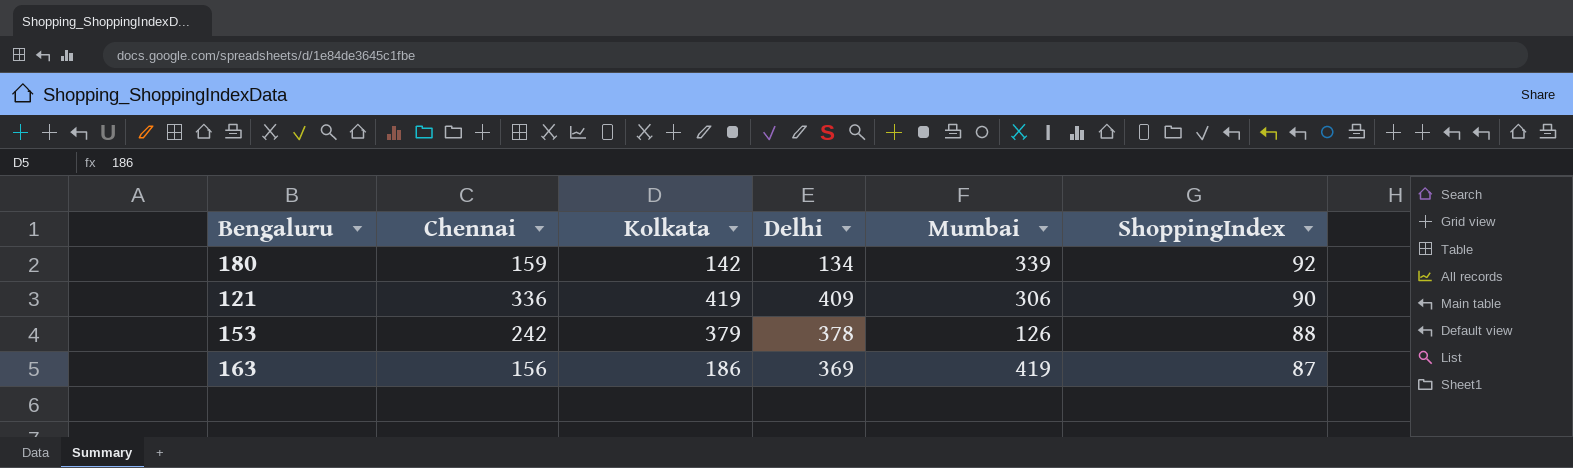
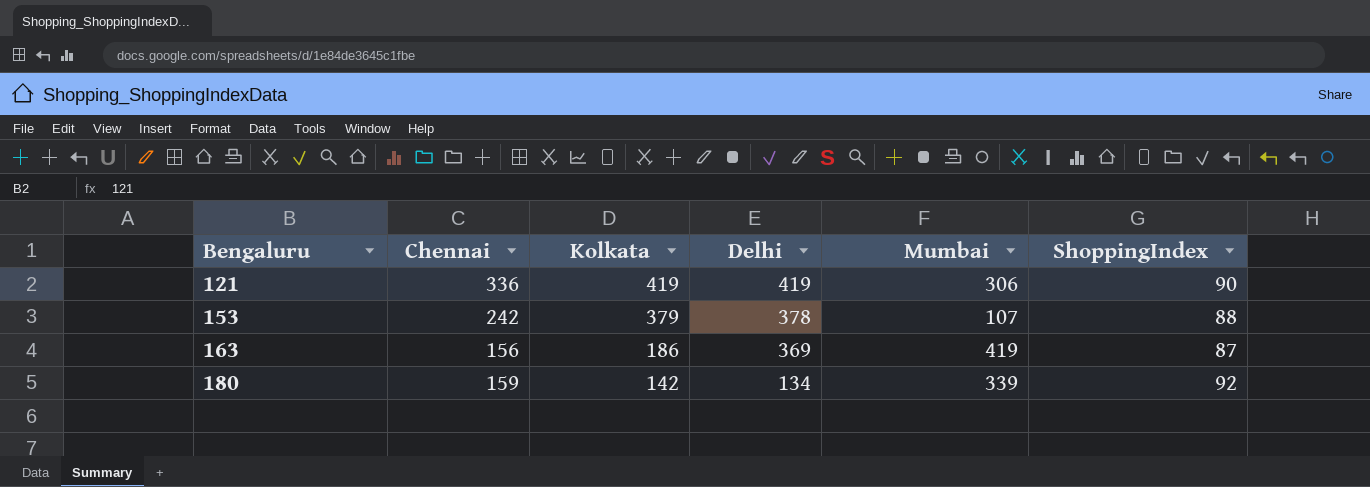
row order: ShoppingIndex descending -> Bengaluru ascending
121 | Delhi: 409 -> 419
153 | Mumbai: 126 -> 107

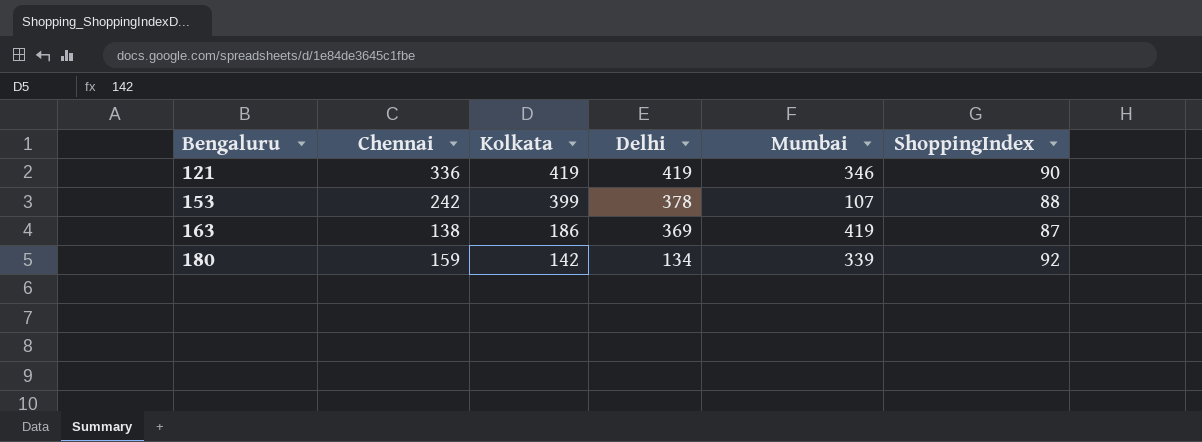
121 | Mumbai: 306 -> 346
153 | Kolkata: 379 -> 399
163 | Chennai: 156 -> 138

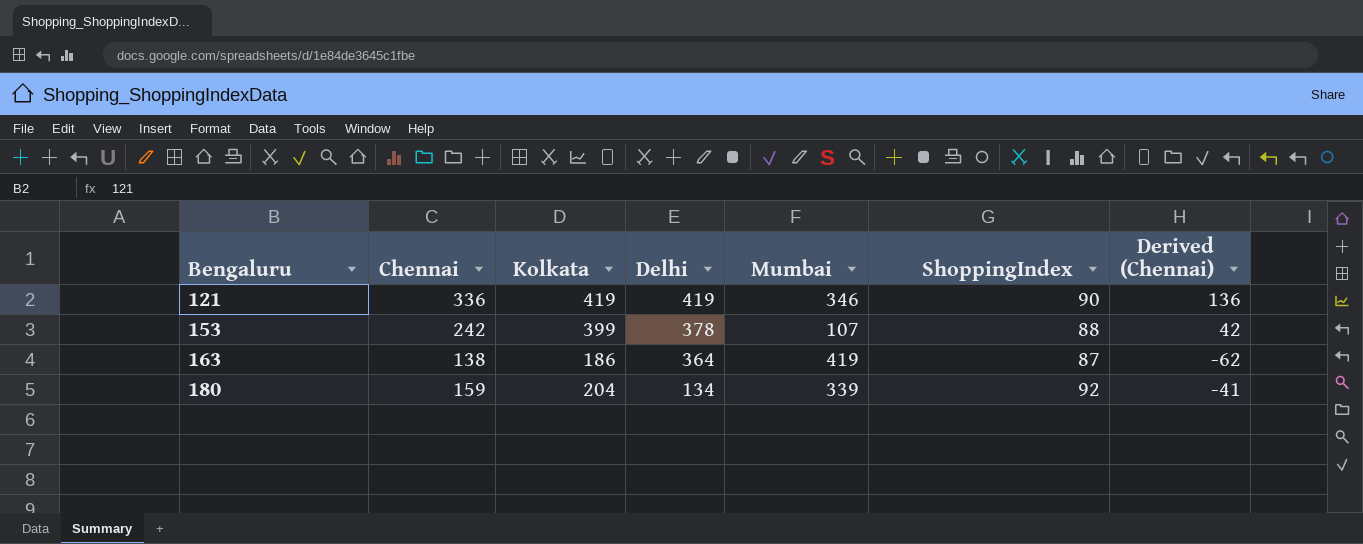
column Derived (Chennai) | formula: none -> [Chennai] - 200
163 | Delhi: 369 -> 364
180 | Kolkata: 142 -> 204

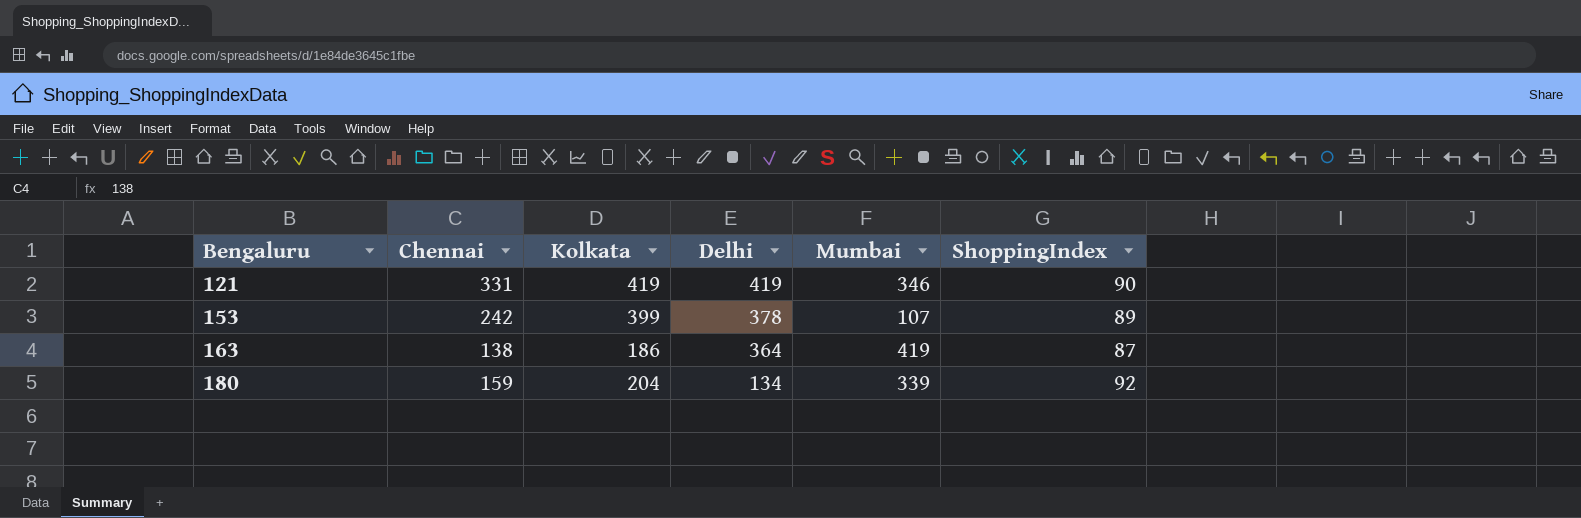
column Derived (Chennai) | formula: [Chennai] - 200 -> none
121 | Chennai: 336 -> 331
153 | ShoppingIndex: 88 -> 89

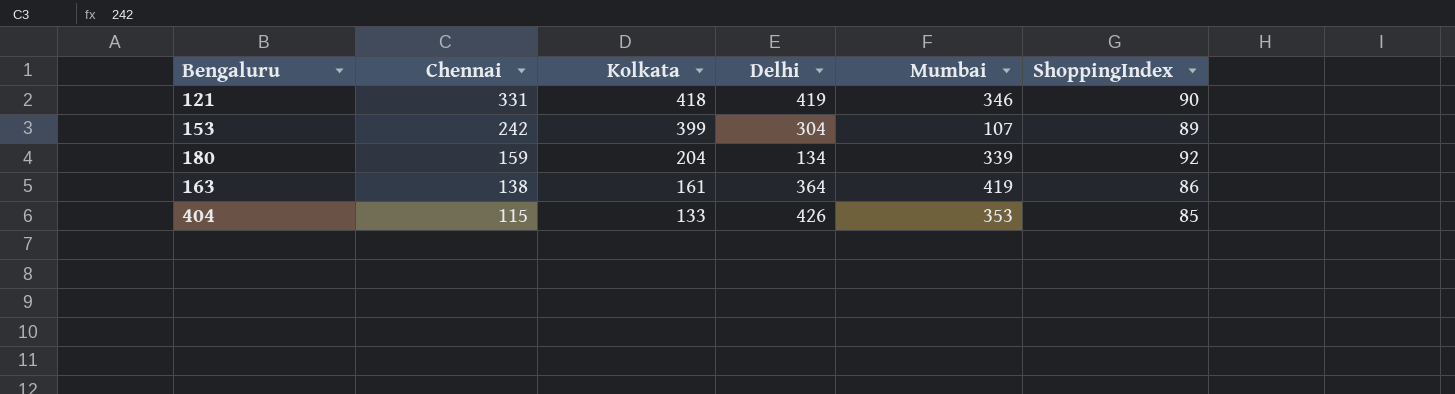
row order: Bengaluru ascending -> Chennai descending
121 | Kolkata: 419 -> 418
153 | Delhi: 378 -> 304
163 | Kolkata: 186 -> 161
163 | ShoppingIndex: 87 -> 86
row 404: none -> 115 | 133 | 426 | 353 | 85

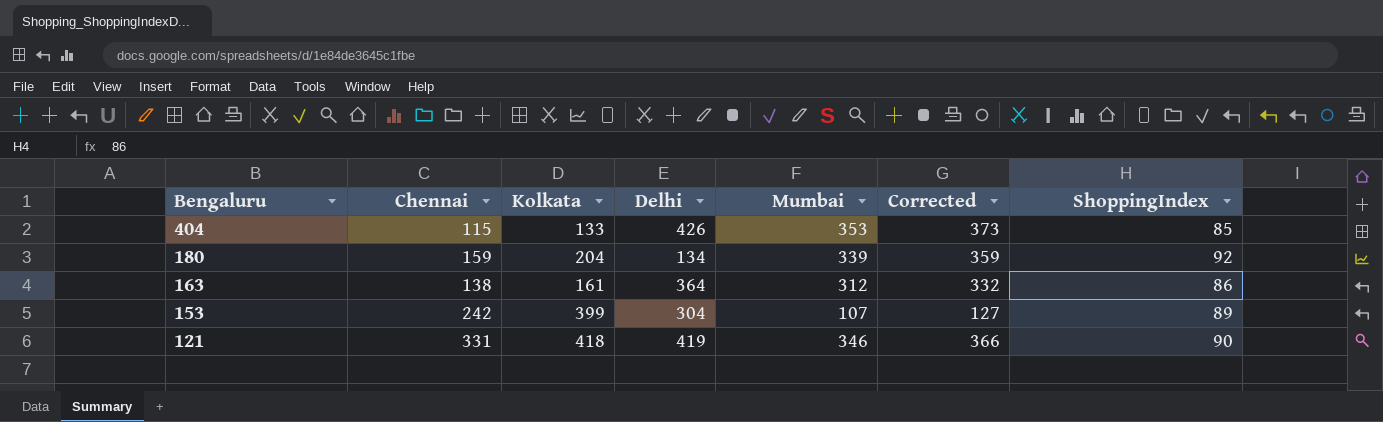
row order: Chennai descending -> Bengaluru descending
column Corrected | formula: none -> [Mumbai] + 20
163 | Mumbai: 419 -> 312

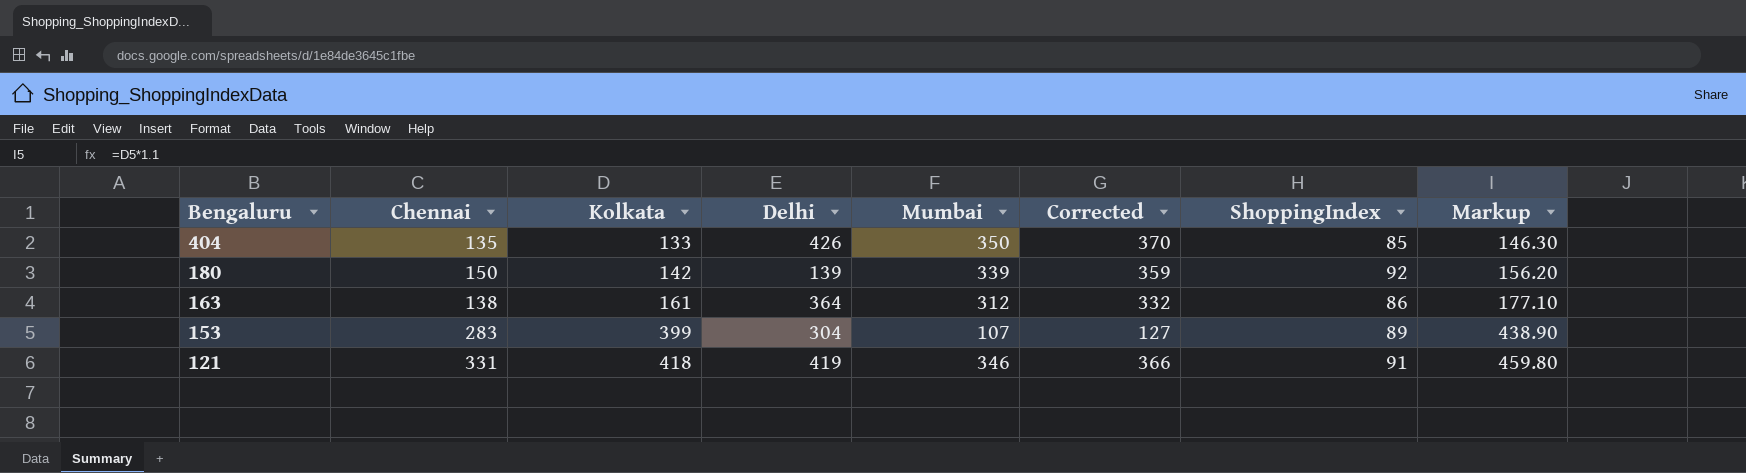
column Markup | formula: none -> [Kolkata] * 1.1
404 | Chennai: 115 -> 135
404 | Mumbai: 353 -> 350
404 | Corrected: 373 -> 370
180 | Chennai: 159 -> 150
180 | Kolkata: 204 -> 142
180 | Delhi: 134 -> 139
153 | Chennai: 242 -> 283
121 | ShoppingIndex: 90 -> 91

